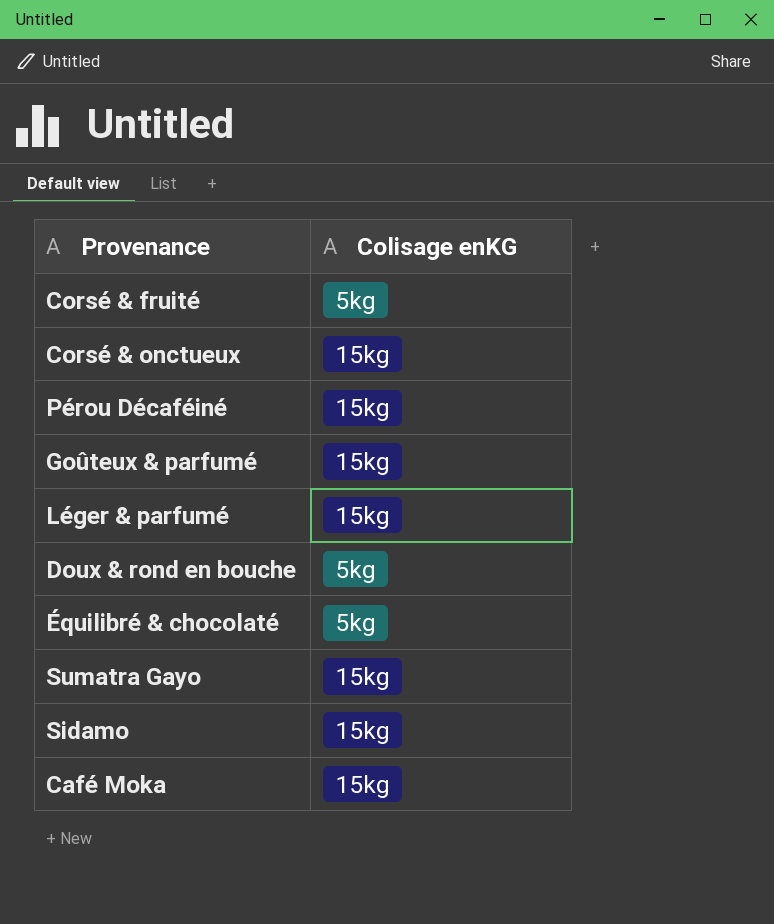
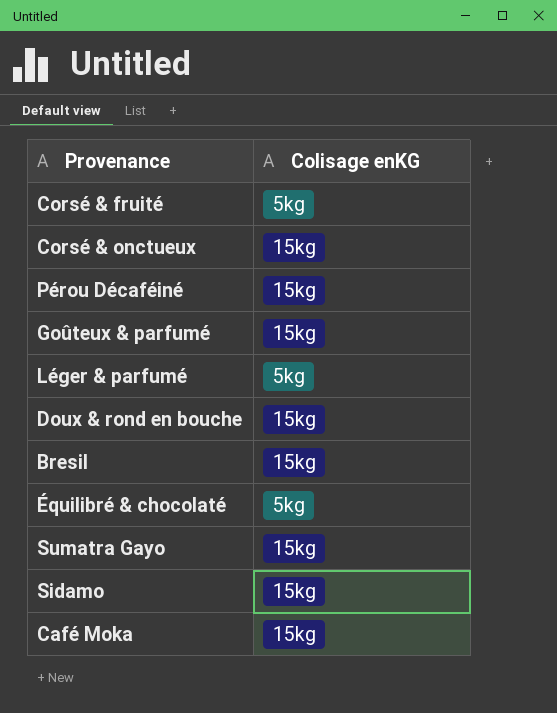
Léger & parfumé | Colisage enKG: 15kg -> 5kg
Doux & rond en bouche | Colisage enKG: 5kg -> 15kg
row Bresil: none -> 15kg

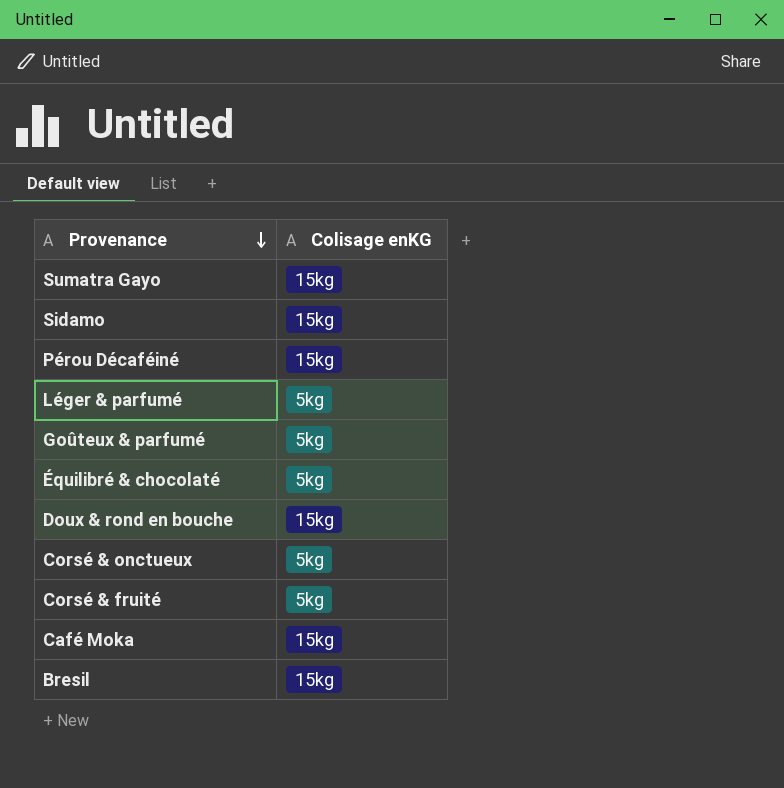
row order: none -> Provenance descending
Goûteux & parfumé | Colisage enKG: 15kg -> 5kg
Corsé & onctueux | Colisage enKG: 15kg -> 5kg

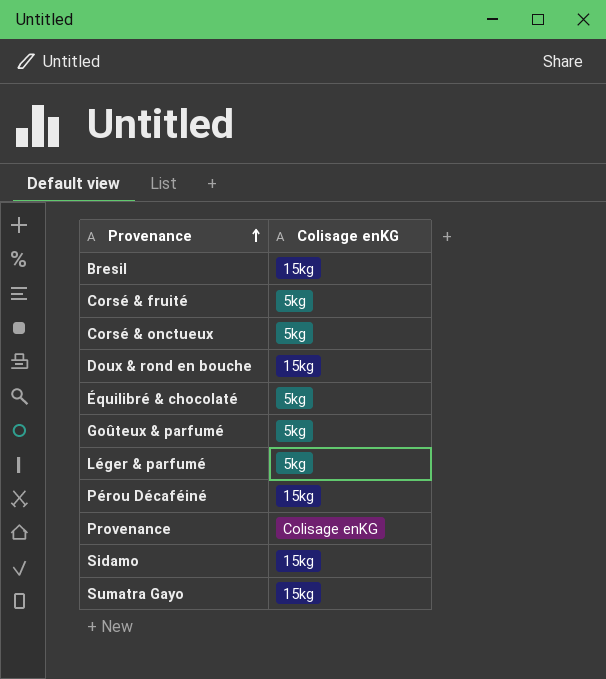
row order: Provenance descending -> Provenance ascending
row Café Moka: 15kg -> none
row Provenance: none -> Colisage enKG

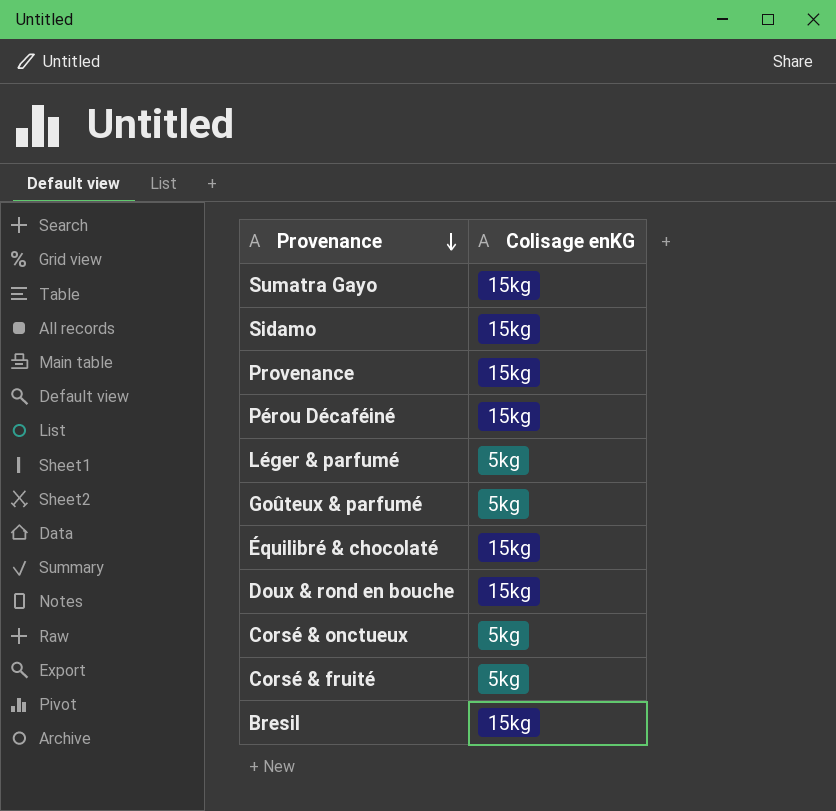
row order: Provenance ascending -> Provenance descending
Provenance | Colisage enKG: Colisage enKG -> 15kg
Équilibré & chocolaté | Colisage enKG: 5kg -> 15kg

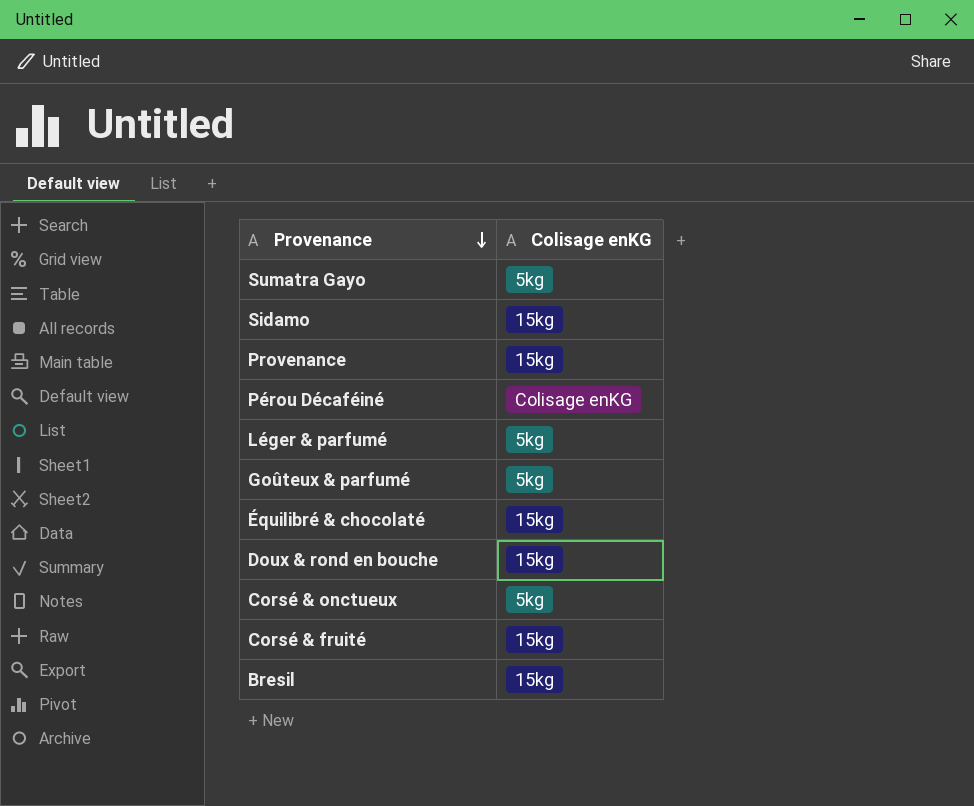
Sumatra Gayo | Colisage enKG: 15kg -> 5kg
Pérou Décaféiné | Colisage enKG: 15kg -> Colisage enKG
Corsé & fruité | Colisage enKG: 5kg -> 15kg

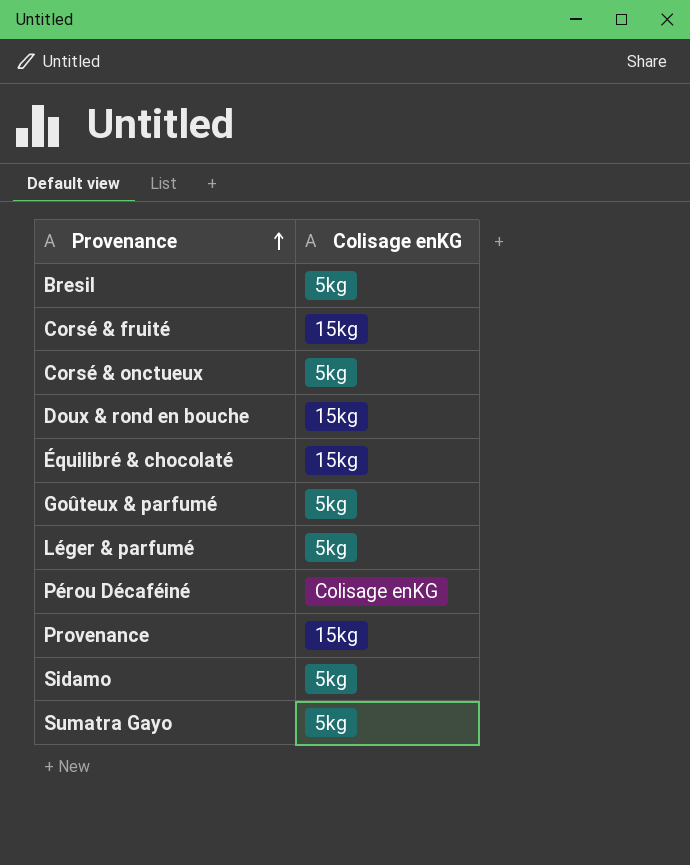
row order: Provenance descending -> Provenance ascending
Bresil | Colisage enKG: 15kg -> 5kg
Sidamo | Colisage enKG: 15kg -> 5kg

